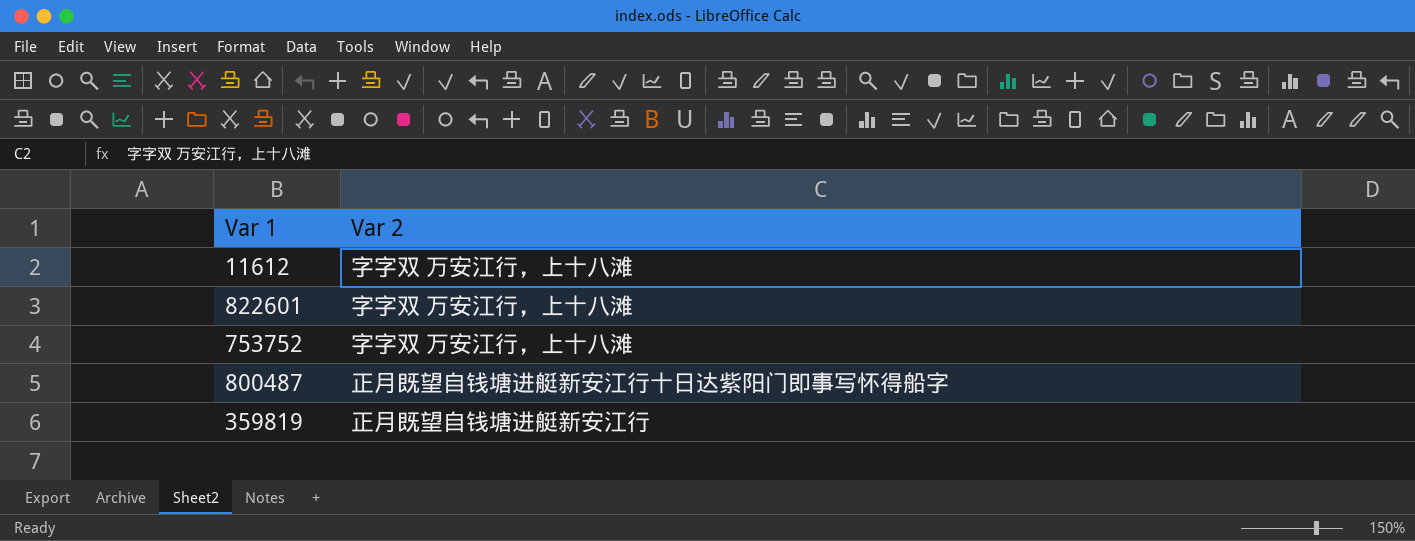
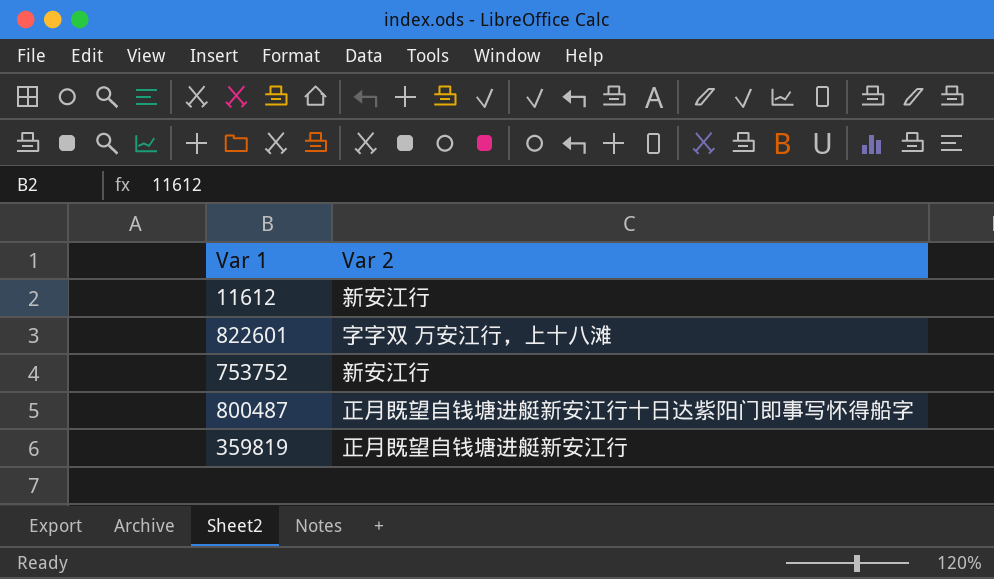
11612 | Var 2: 字字双 万安江行，上十八滩 -> 新安江行
753752 | Var 2: 字字双 万安江行，上十八滩 -> 新安江行

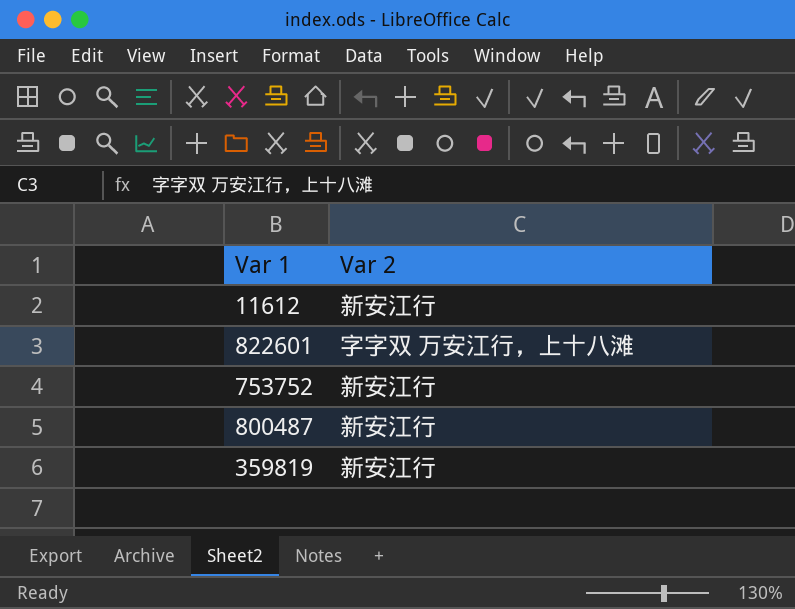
800487 | Var 2: 正月既望自钱塘进艇新安江行十日达紫阳门即事写怀得船字 -> 新安江行
359819 | Var 2: 正月既望自钱塘进艇新安江行 -> 新安江行

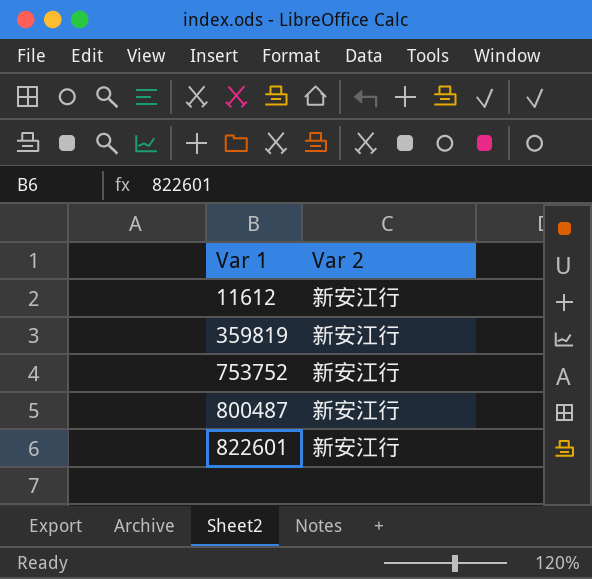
row order: none -> Var 1 ascending
822601 | Var 2: 字字双 万安江行，上十八滩 -> 新安江行

